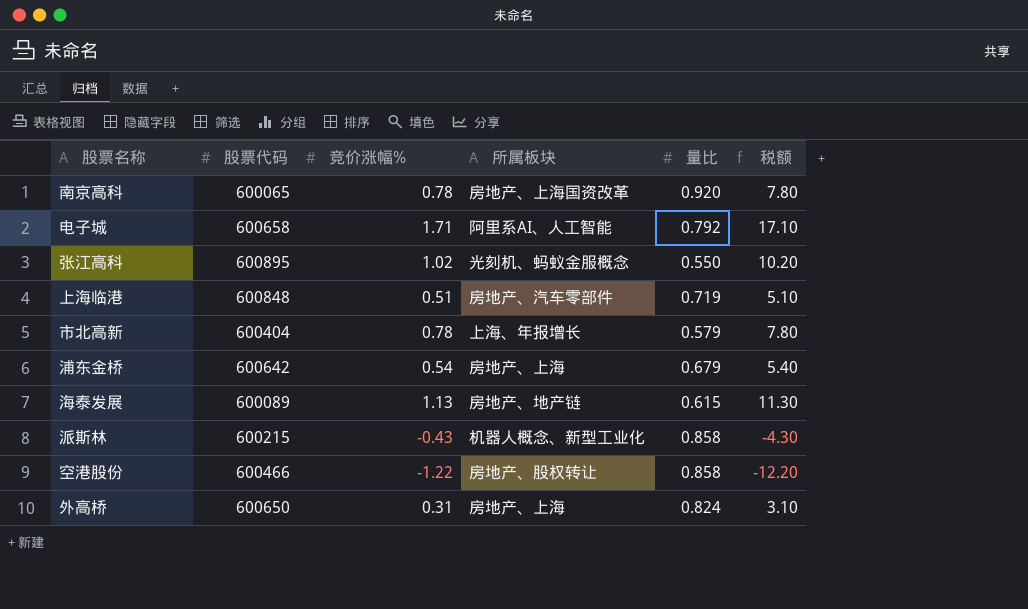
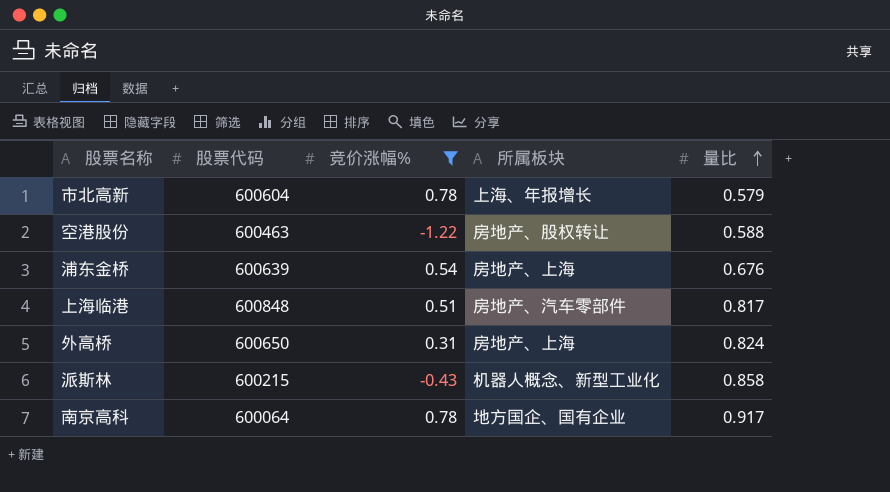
filter: none -> 竞价涨幅% <= 0.78
row order: none -> 量比 ascending
column 税额 | formula: [竞价涨幅%] * 10 -> none
市北高新 | 股票代码: 600404 -> 600604
空港股份 | 股票代码: 600466 -> 600463
空港股份 | 量比: 0.858 -> 0.588
浦东金桥 | 股票代码: 600642 -> 600639
浦东金桥 | 量比: 0.679 -> 0.676
上海临港 | 量比: 0.719 -> 0.817
南京高科 | 股票代码: 600065 -> 600064
南京高科 | 所属板块: 房地产、上海国资改革 -> 地方国企、国有企业
南京高科 | 量比: 0.920 -> 0.917

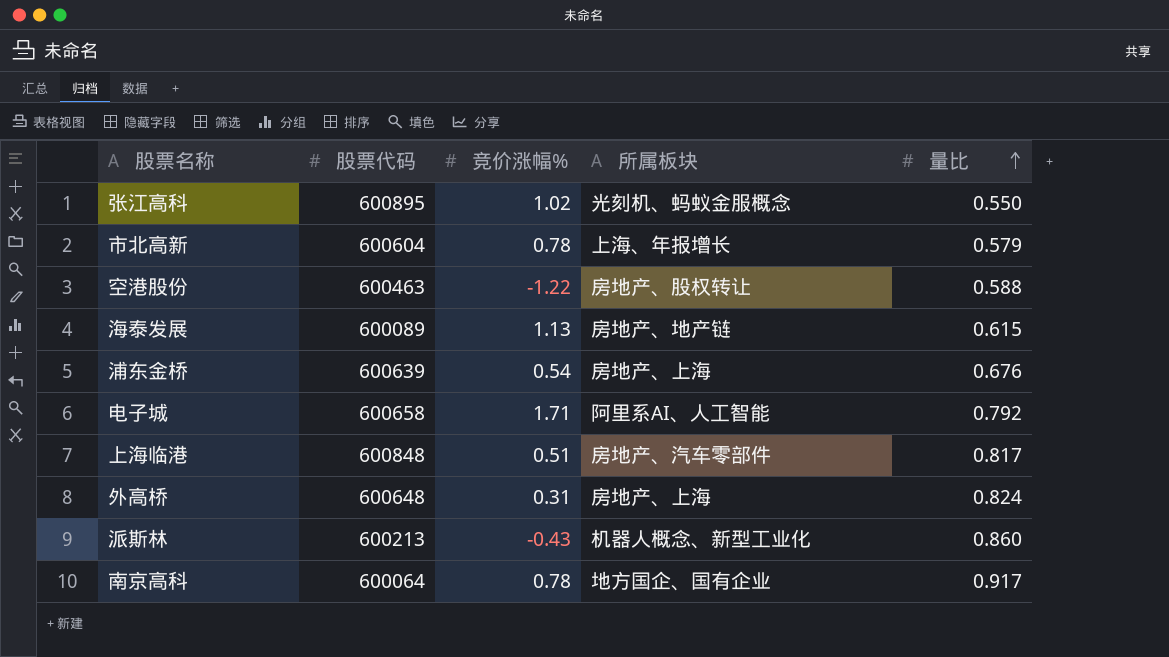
filter: 竞价涨幅% <= 0.78 -> none
外高桥 | 股票代码: 600650 -> 600648
派斯林 | 股票代码: 600215 -> 600213
派斯林 | 量比: 0.858 -> 0.860

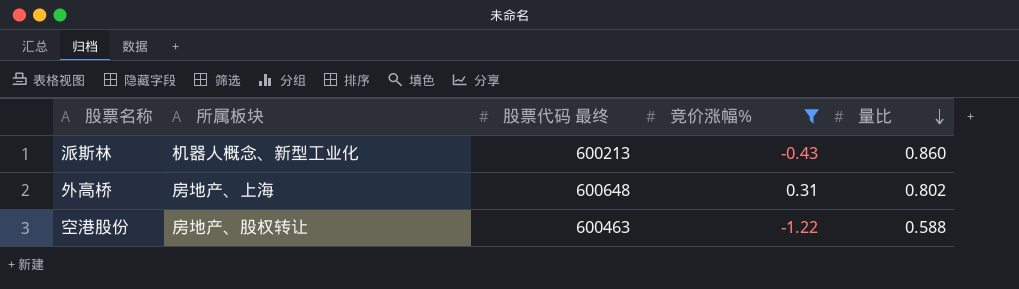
filter: none -> 竞价涨幅% <= 0.31
row order: 量比 ascending -> 量比 descending
column 所属板块 | position: 4 -> 2
column name: 股票代码 -> 股票代码 最终
外高桥 | 量比: 0.824 -> 0.802

